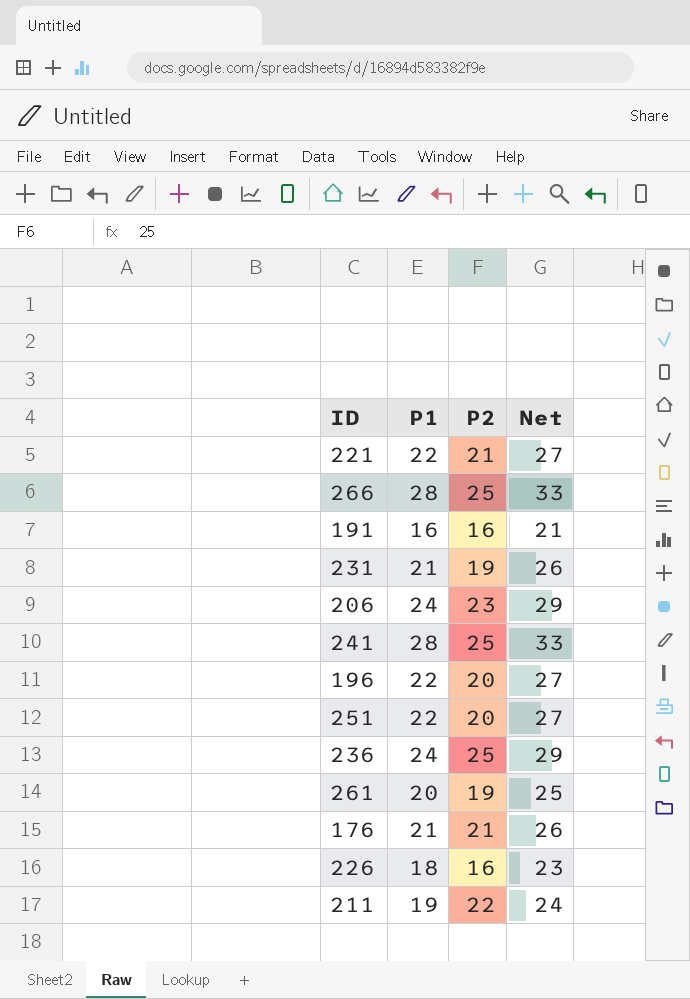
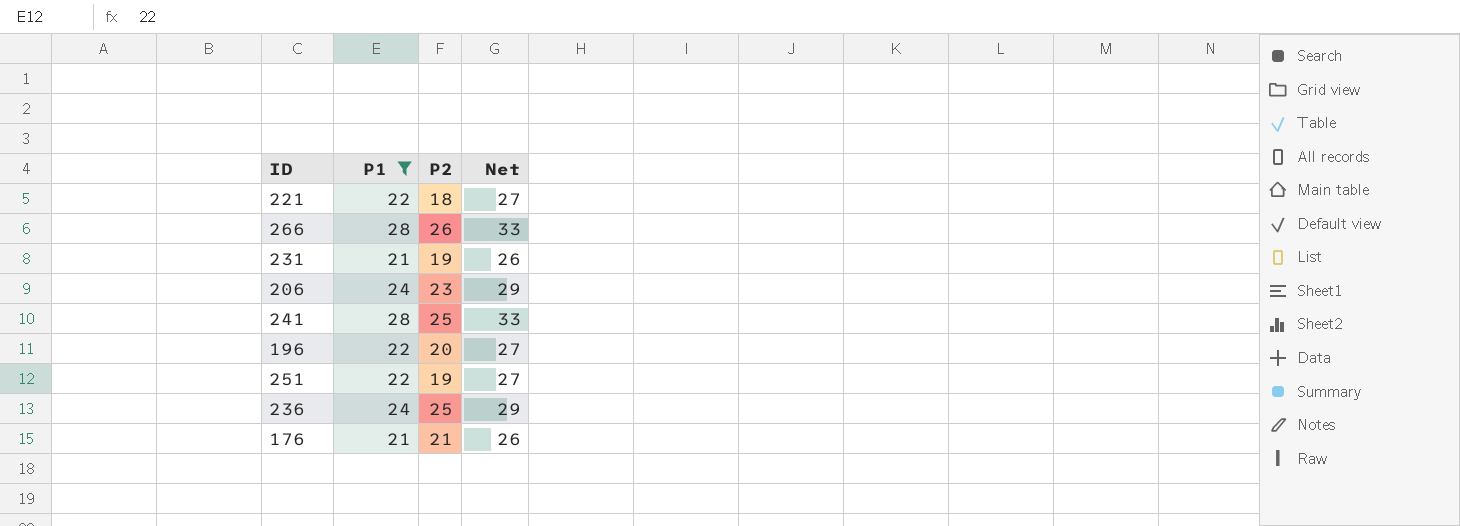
filter: none -> P1 >= 21
221 | P2: 21 -> 18
266 | P2: 25 -> 26
251 | P2: 20 -> 19

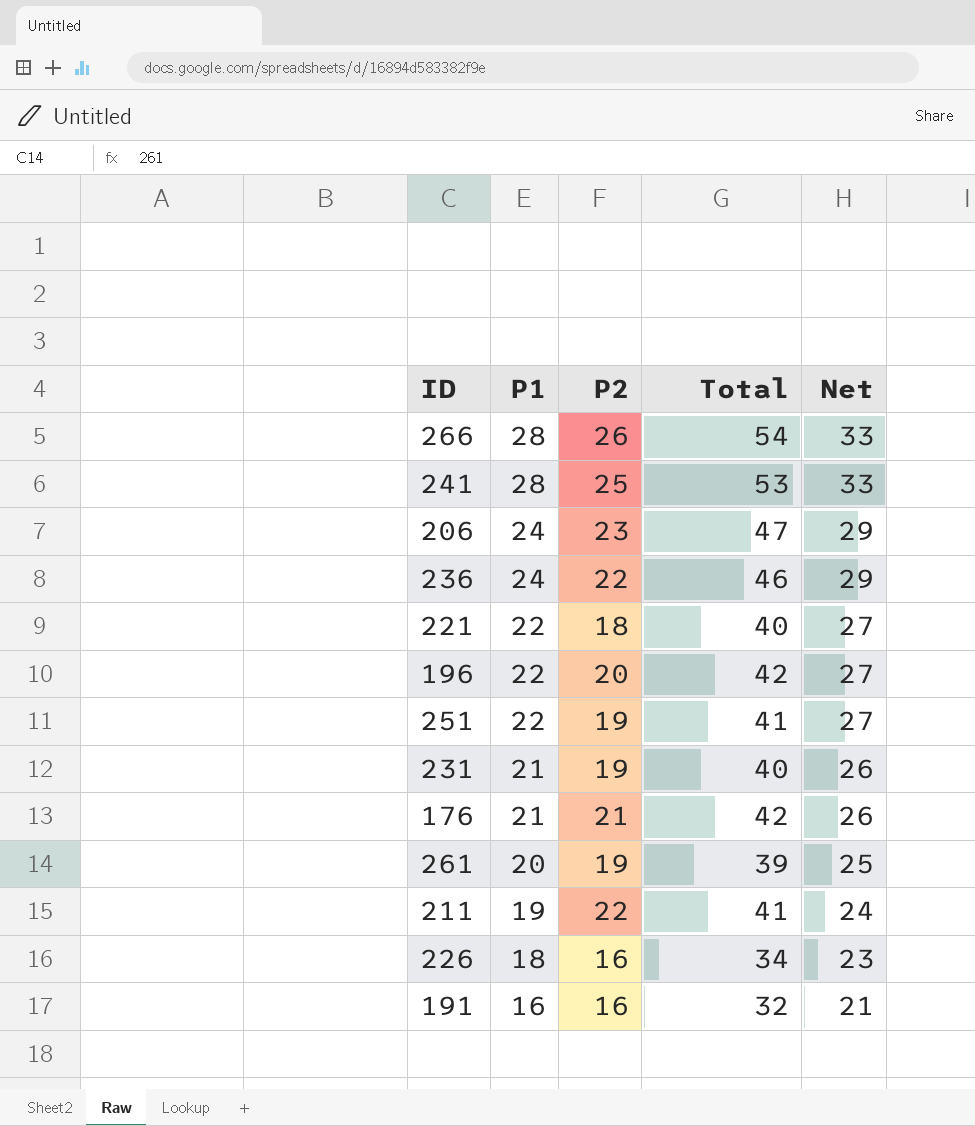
filter: P1 >= 21 -> none
row order: none -> P1 descending
column Total | formula: none -> [P1] + [P2]
236 | P2: 25 -> 22

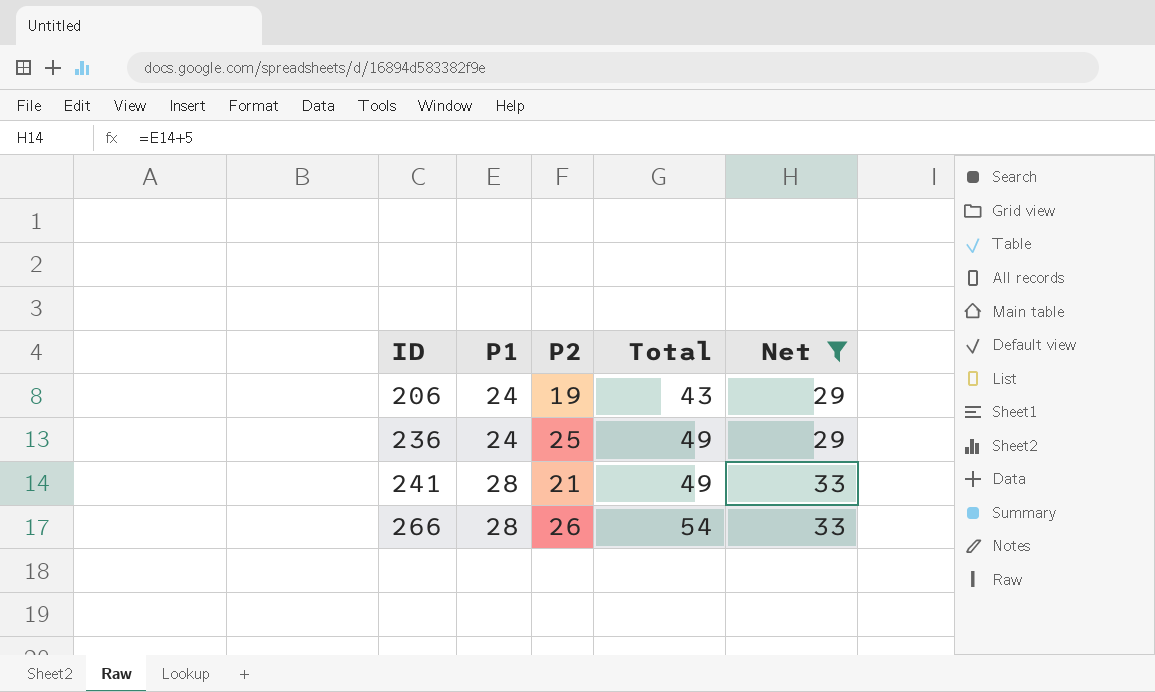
filter: none -> Net >= 29
row order: P1 descending -> ID ascending
206 | P2: 23 -> 19
206 | Total: 47 -> 43
236 | P2: 22 -> 25
236 | Total: 46 -> 49
241 | P2: 25 -> 21
241 | Total: 53 -> 49

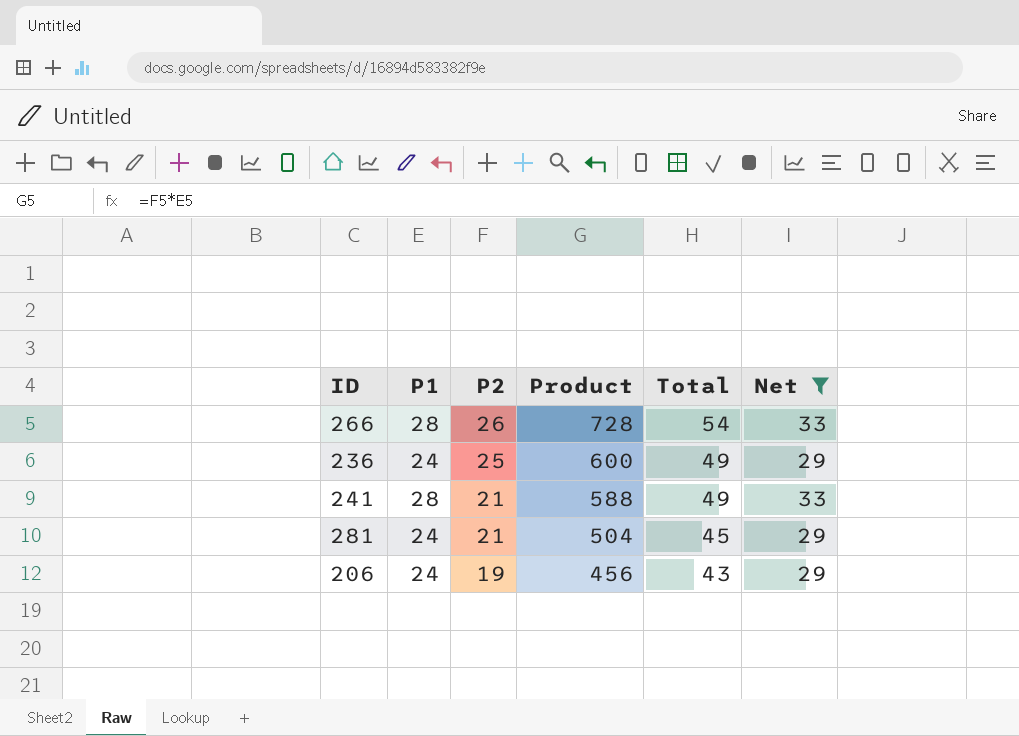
row order: ID ascending -> P2 descending
column Product | formula: none -> [P1] * [P2]
row 281: none -> 24 | 21 | 504 | 45 | 29

